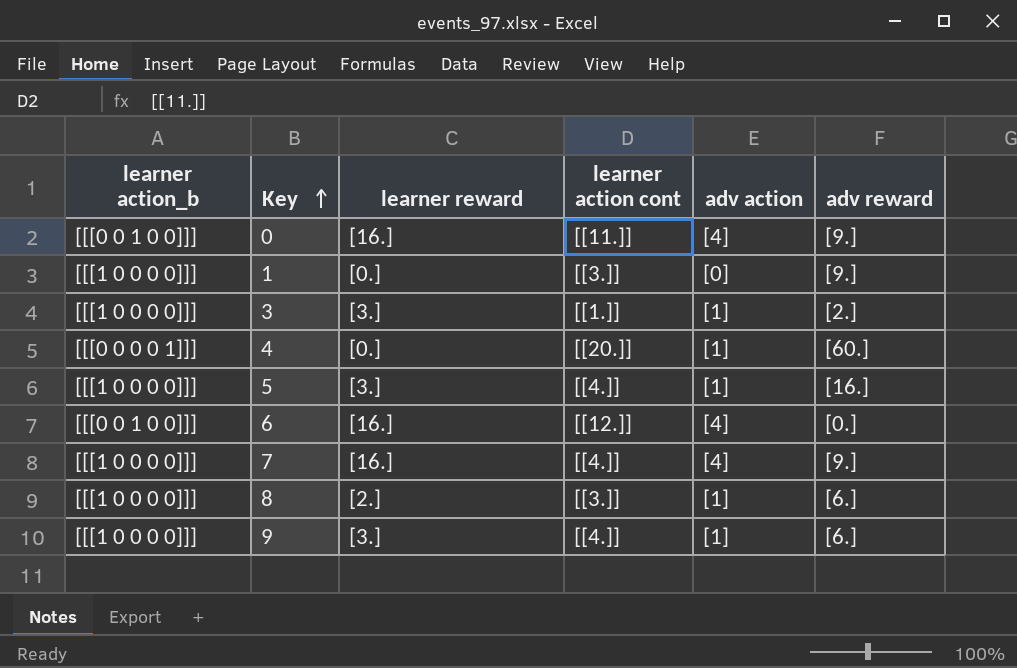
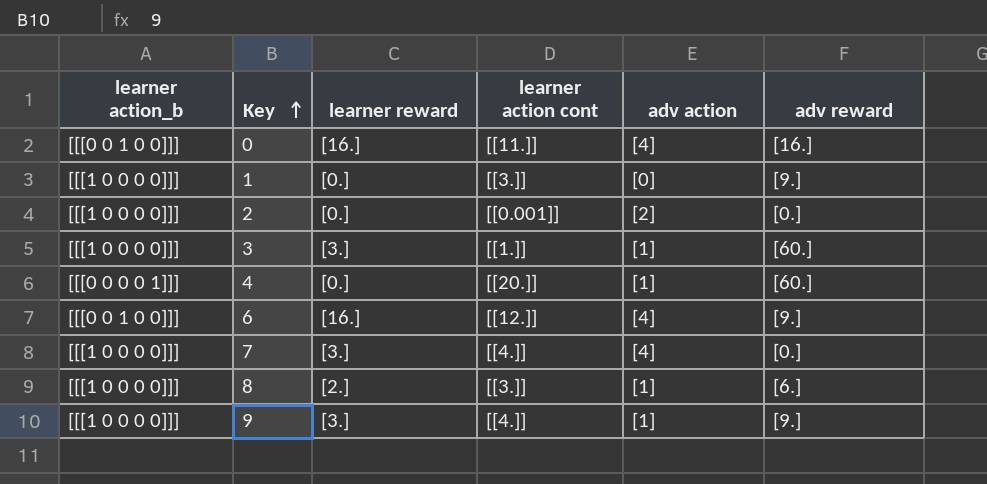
row 5: [[[1 0 0 0 0]]] | [3.] | [[4.]] | [1] | [16.] -> none
0 | adv reward: [9.] -> [16.]
row 2: none -> [[[1 0 0 0 0]]] | [0.] | [[0.001]] | [2] | [0.]
3 | adv reward: [2.] -> [60.]
6 | adv reward: [0.] -> [9.]
7 | learner reward: [16.] -> [3.]
7 | adv reward: [9.] -> [0.]
9 | adv reward: [6.] -> [9.]

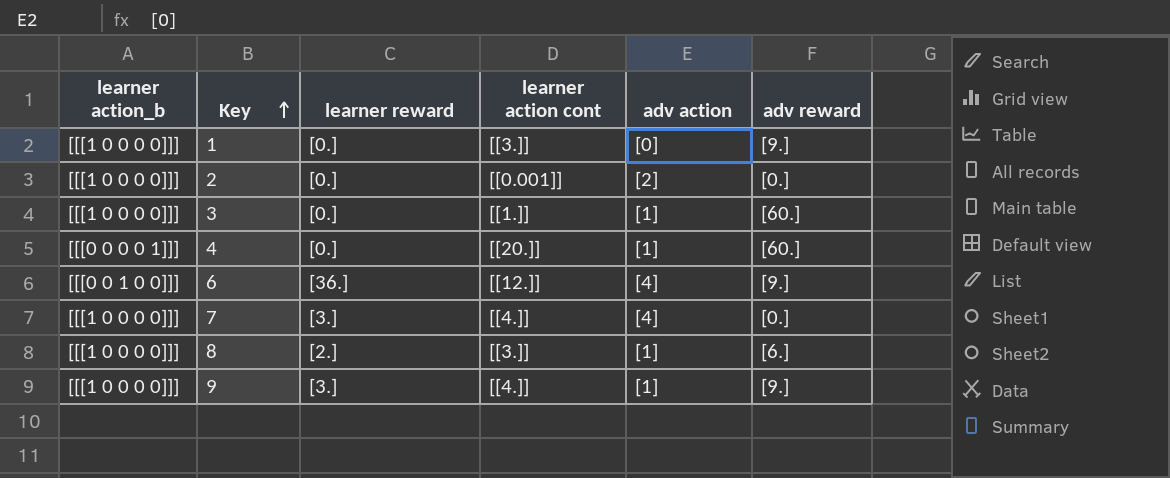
row 0: [[[0 0 1 0 0]]] | [16.] | [[11.]] | [4] | [16.] -> none
3 | learner reward: [3.] -> [0.]
6 | learner reward: [16.] -> [36.]

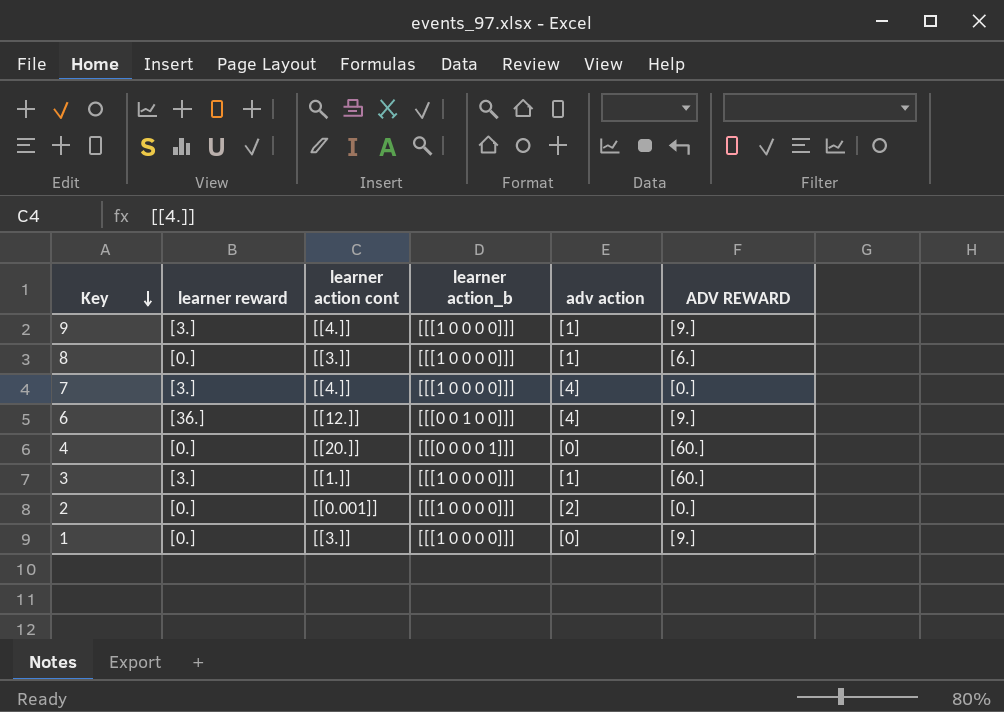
row order: Key ascending -> Key descending
column learner action_b | position: 1 -> 4
column name: adv reward -> ADV REWARD
8 | learner reward: [2.] -> [0.]
4 | adv action: [1] -> [0]
3 | learner reward: [0.] -> [3.]

